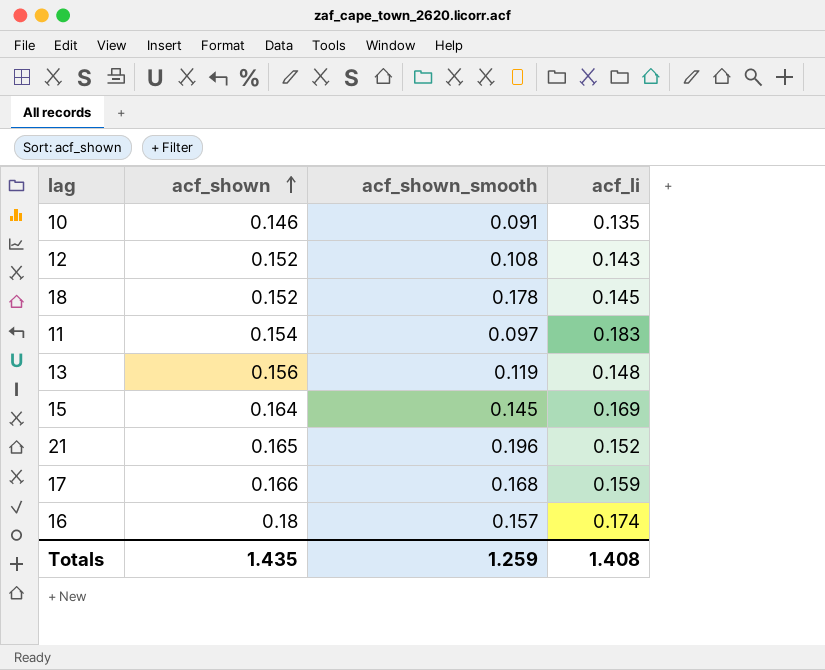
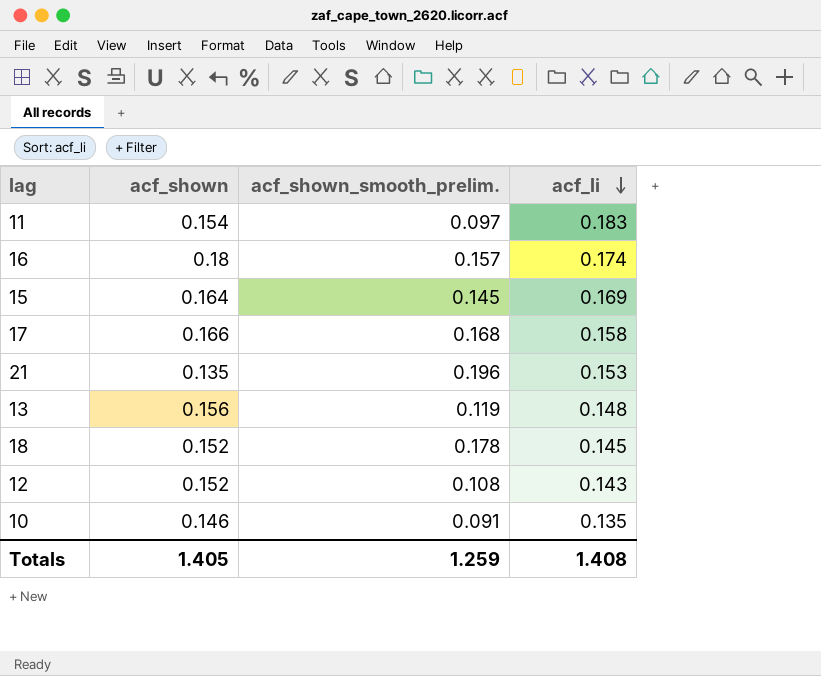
row order: acf_shown ascending -> acf_li descending
column name: acf_shown_smooth -> acf_shown_smooth_prelim.
17 | acf_li: 0.159 -> 0.158
21 | acf_shown: 0.165 -> 0.135
21 | acf_li: 0.152 -> 0.153
Totals | acf_shown: 1.435 -> 1.405

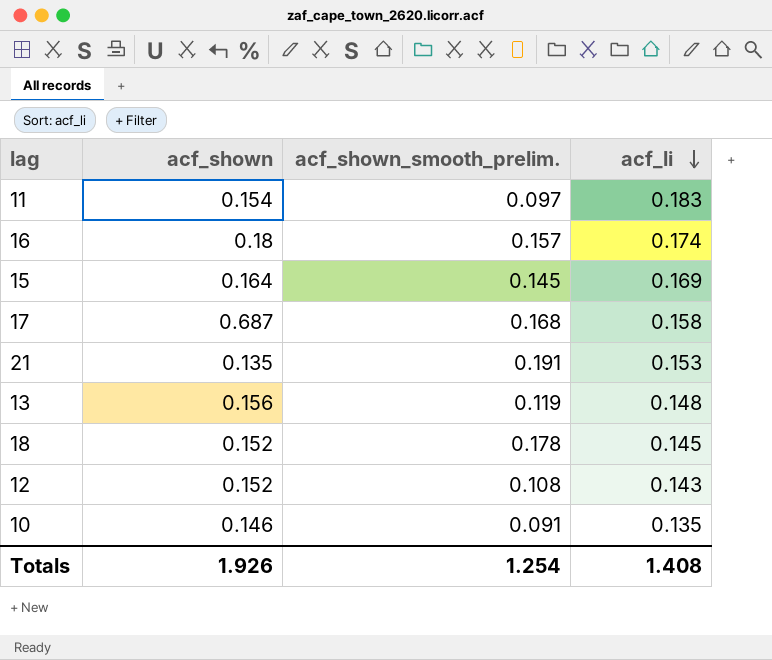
17 | acf_shown: 0.166 -> 0.687
21 | acf_shown_smooth_prelim.: 0.196 -> 0.191
Totals | acf_shown: 1.405 -> 1.926
Totals | acf_shown_smooth_prelim.: 1.259 -> 1.254

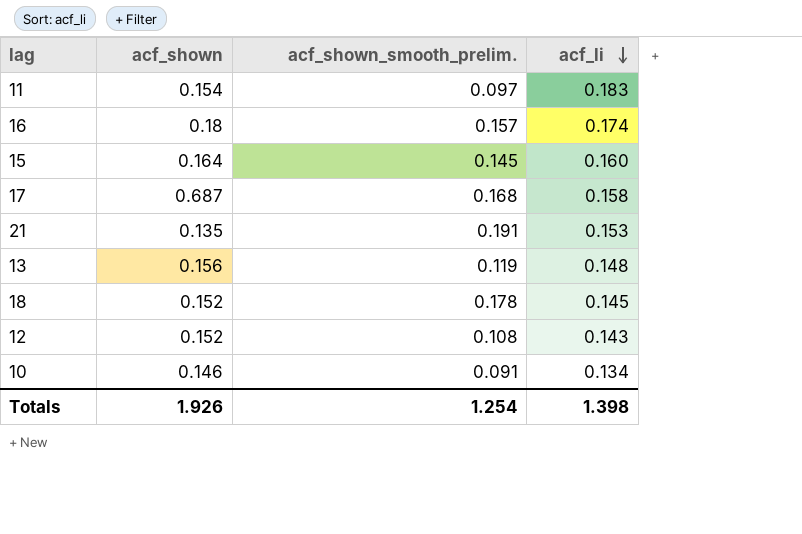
15 | acf_li: 0.169 -> 0.160
10 | acf_li: 0.135 -> 0.134
Totals | acf_li: 1.408 -> 1.398

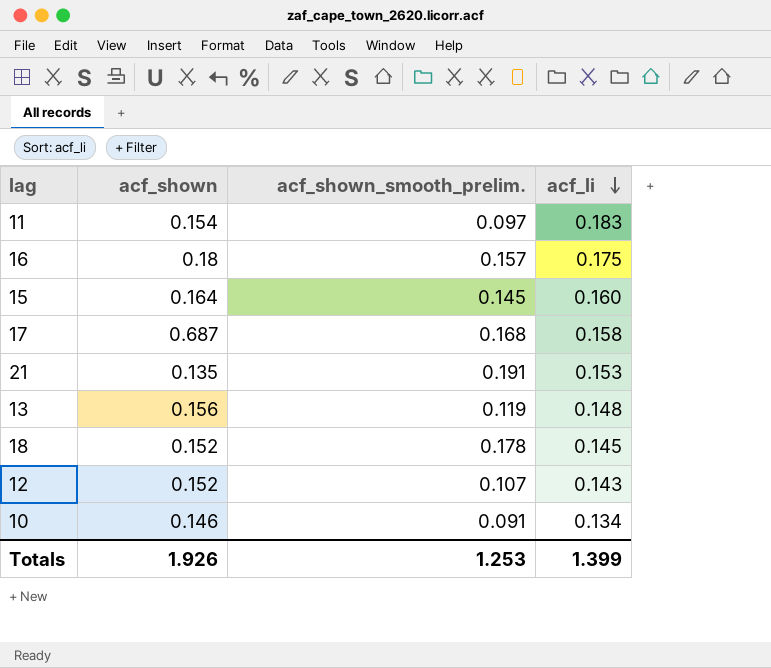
16 | acf_li: 0.174 -> 0.175
12 | acf_shown_smooth_prelim.: 0.108 -> 0.107
Totals | acf_shown_smooth_prelim.: 1.254 -> 1.253
Totals | acf_li: 1.398 -> 1.399

